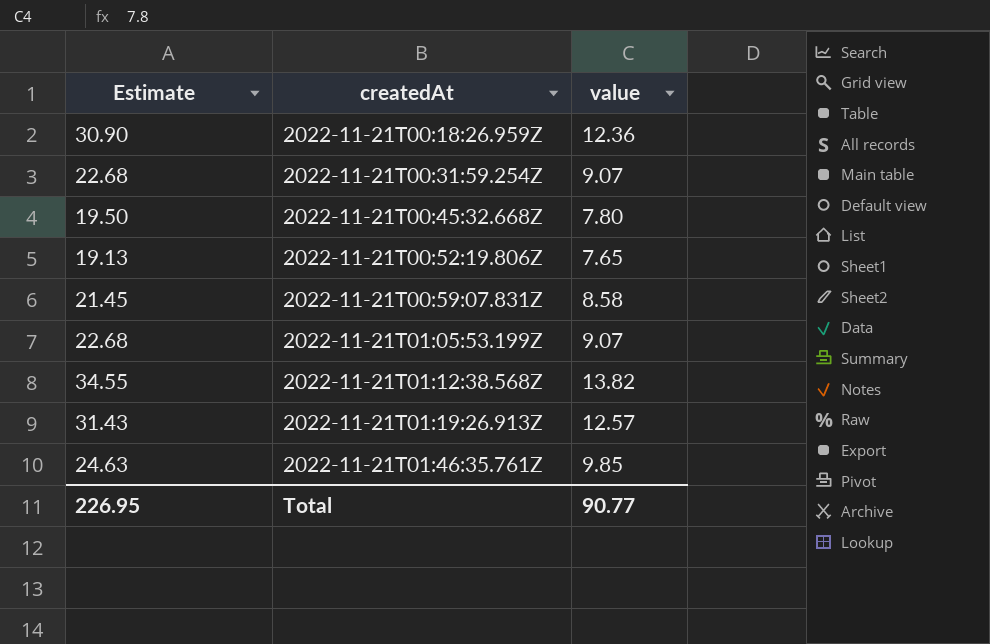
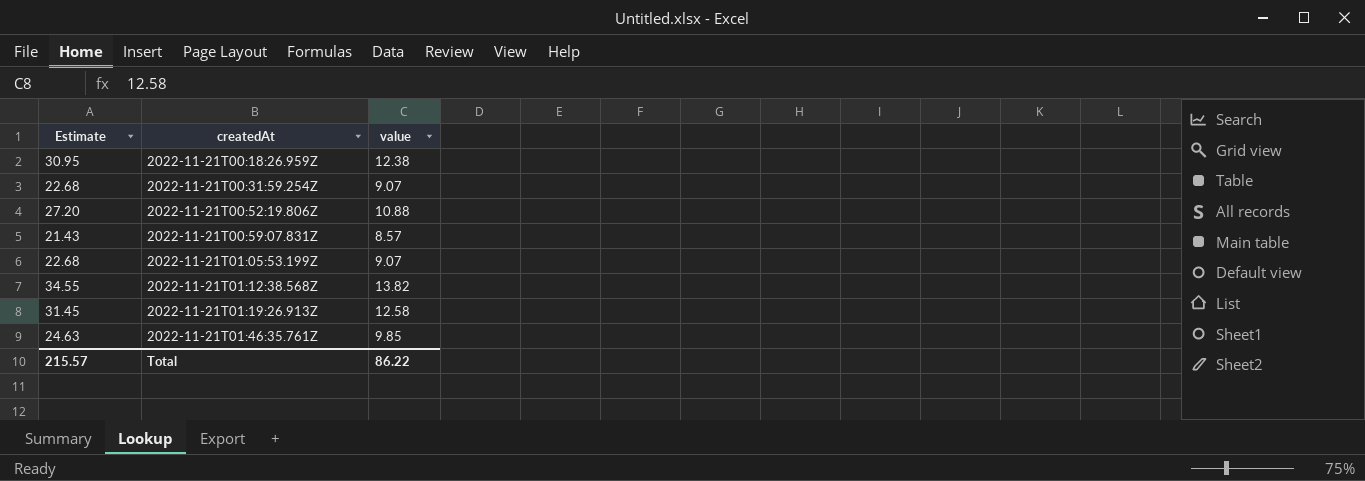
row 2022-11-21T00:45:32.668Z: 19.50 | 7.80 -> none
2022-11-21T00:18:26.959Z | Estimate: 30.90 -> 30.95
2022-11-21T00:18:26.959Z | value: 12.36 -> 12.38
2022-11-21T00:52:19.806Z | Estimate: 19.13 -> 27.20
2022-11-21T00:52:19.806Z | value: 7.65 -> 10.88
2022-11-21T00:59:07.831Z | Estimate: 21.45 -> 21.43
2022-11-21T00:59:07.831Z | value: 8.58 -> 8.57
2022-11-21T01:19:26.913Z | Estimate: 31.43 -> 31.45
2022-11-21T01:19:26.913Z | value: 12.57 -> 12.58
Total | Estimate: 226.95 -> 215.57
Total | value: 90.77 -> 86.22

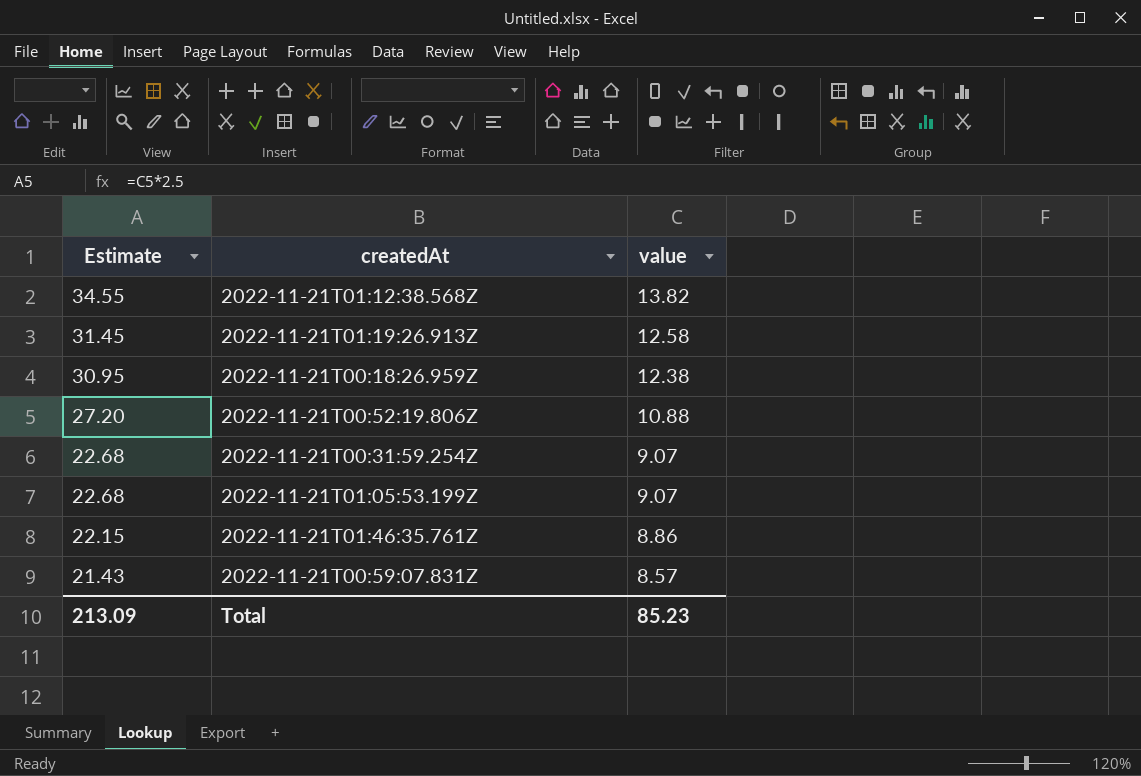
row order: createdAt ascending -> Estimate descending
2022-11-21T01:46:35.761Z | Estimate: 24.63 -> 22.15
2022-11-21T01:46:35.761Z | value: 9.85 -> 8.86
Total | Estimate: 215.57 -> 213.09
Total | value: 86.22 -> 85.23

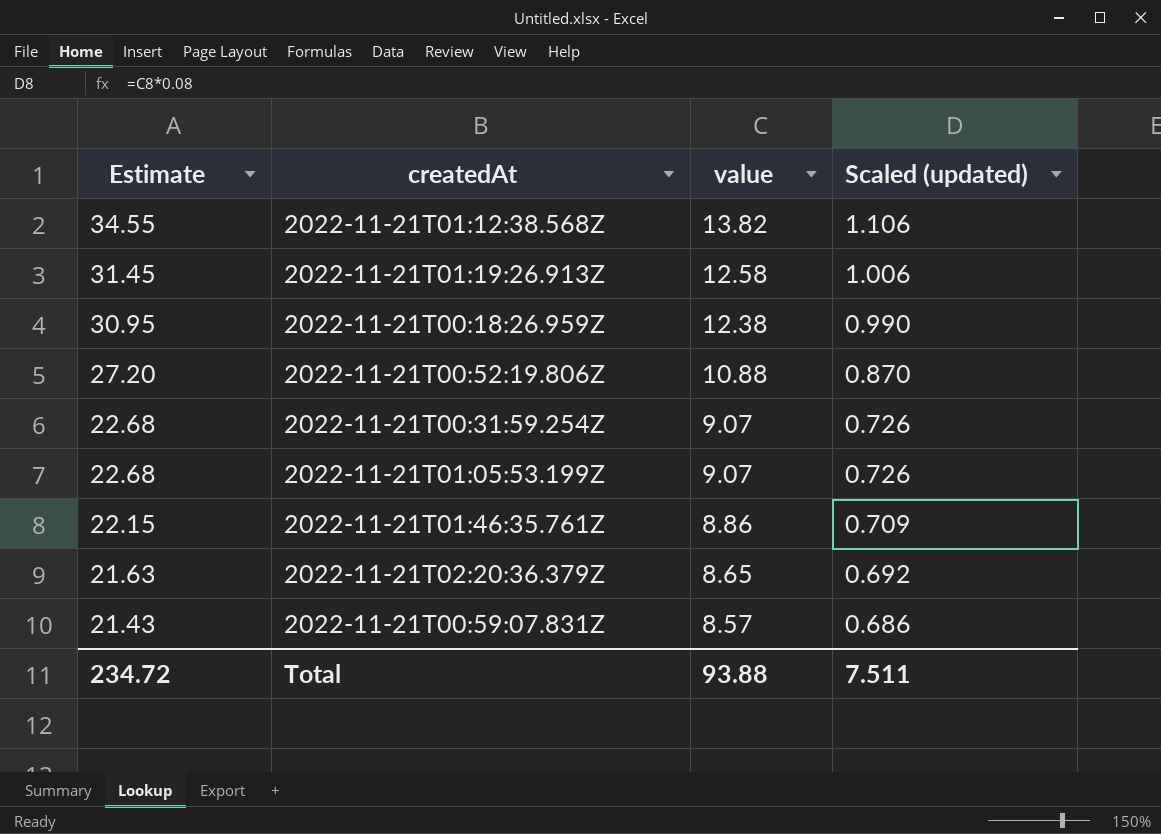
column Scaled (updated) | formula: none -> [value] * 0.08
row 2022-11-21T02:20:36.379Z: none -> 21.63 | 8.65 | 0.692
Total | Estimate: 213.09 -> 234.72
Total | value: 85.23 -> 93.88

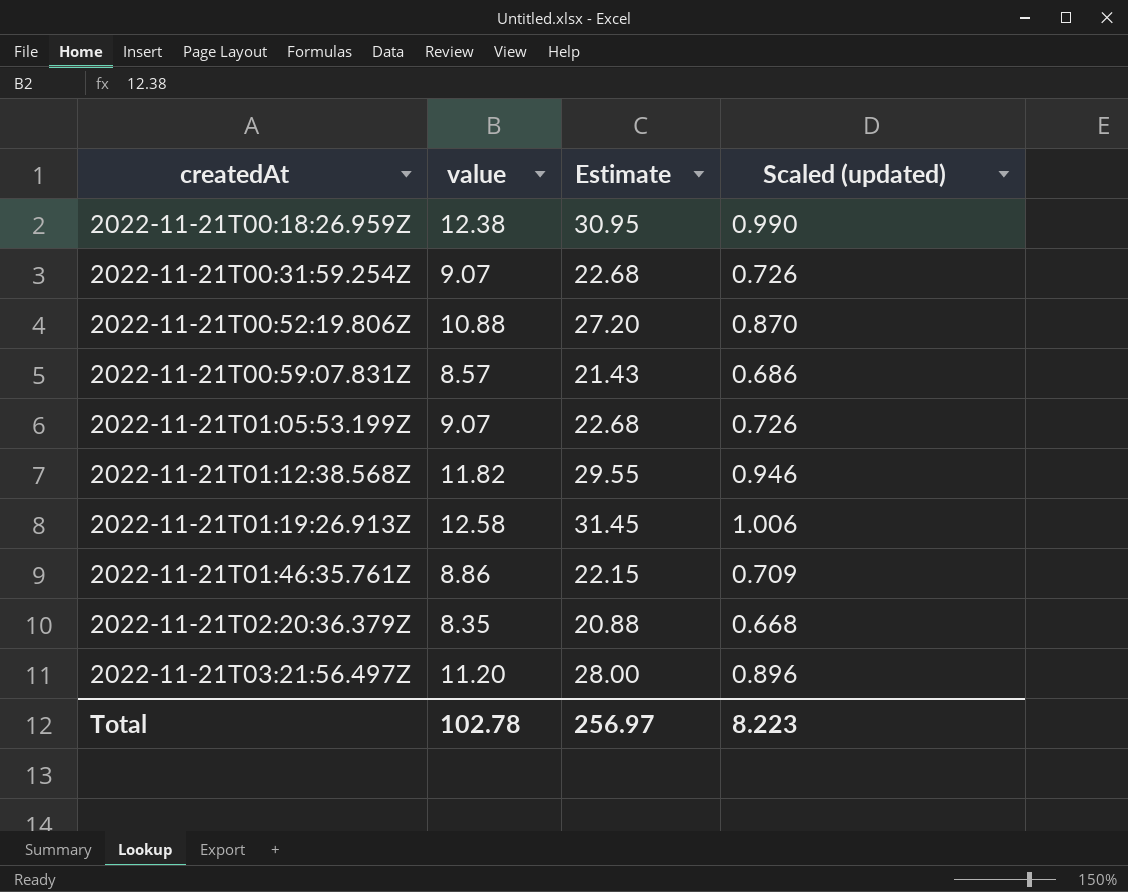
row order: Estimate descending -> createdAt ascending
column Estimate | position: 1 -> 3
2022-11-21T01:12:38.568Z | value: 13.82 -> 11.82
2022-11-21T01:12:38.568Z | Estimate: 34.55 -> 29.55
2022-11-21T01:12:38.568Z | Scaled (updated): 1.106 -> 0.946
2022-11-21T02:20:36.379Z | value: 8.65 -> 8.35
2022-11-21T02:20:36.379Z | Estimate: 21.63 -> 20.88
2022-11-21T02:20:36.379Z | Scaled (updated): 0.692 -> 0.668
row 2022-11-21T03:21:56.497Z: none -> 11.20 | 28.00 | 0.896
Total | value: 93.88 -> 102.78
Total | Estimate: 234.72 -> 256.97
Total | Scaled (updated): 7.511 -> 8.223

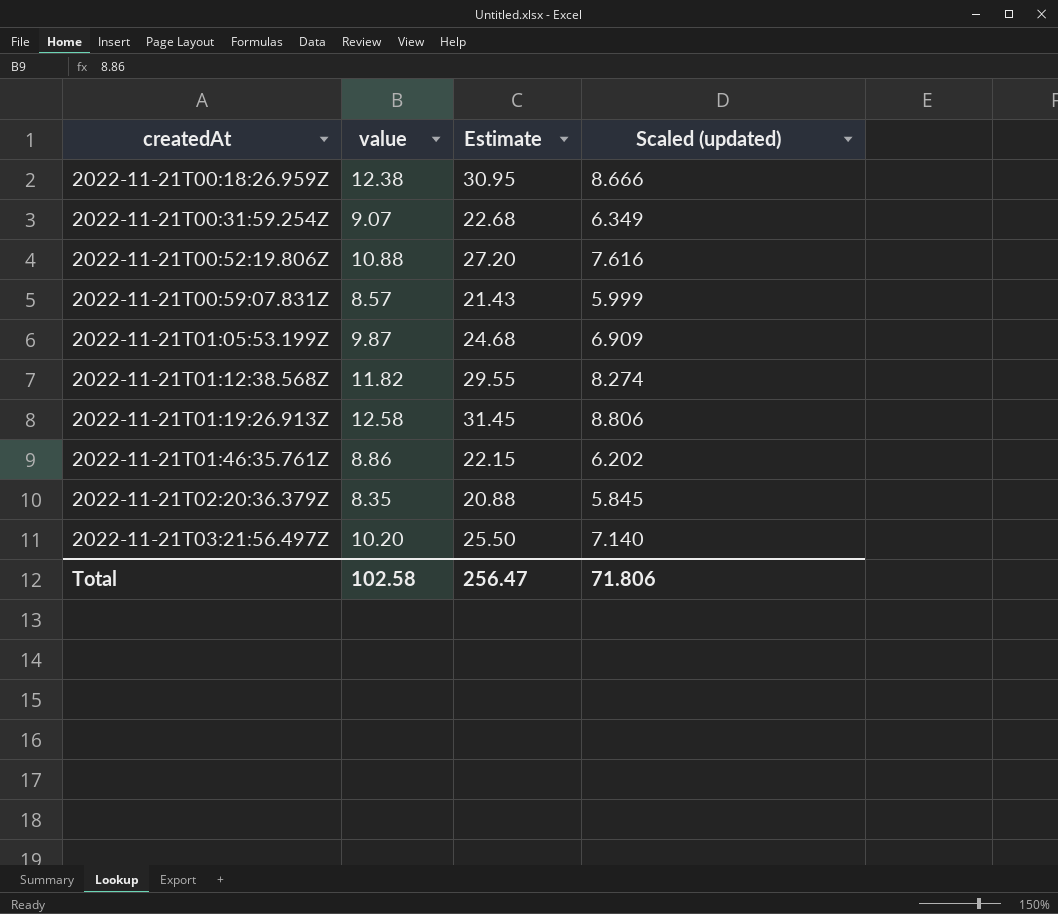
column Scaled (updated) | formula: [value] * 0.08 -> [value] * 0.7
2022-11-21T01:05:53.199Z | value: 9.07 -> 9.87
2022-11-21T01:05:53.199Z | Estimate: 22.68 -> 24.68
2022-11-21T03:21:56.497Z | value: 11.20 -> 10.20
2022-11-21T03:21:56.497Z | Estimate: 28.00 -> 25.50
Total | value: 102.78 -> 102.58
Total | Estimate: 256.97 -> 256.47
Total | Scaled (updated): 8.223 -> 71.806

